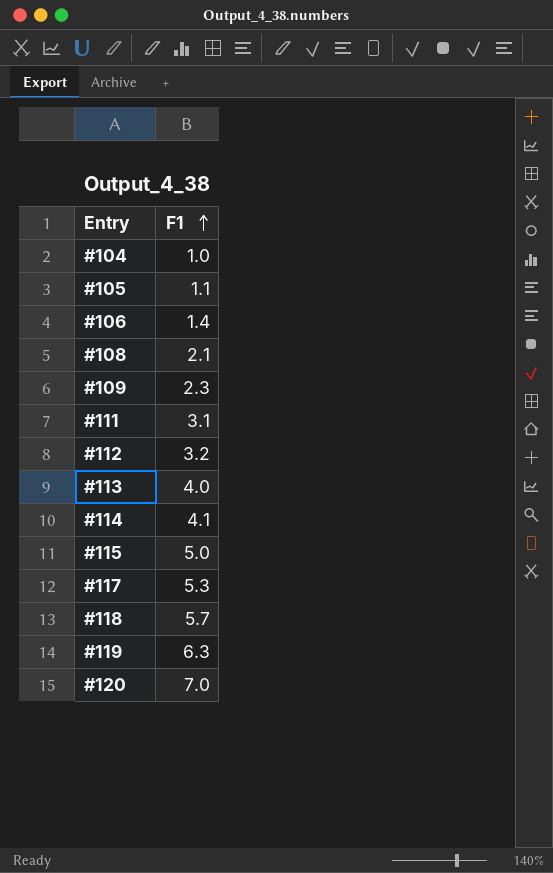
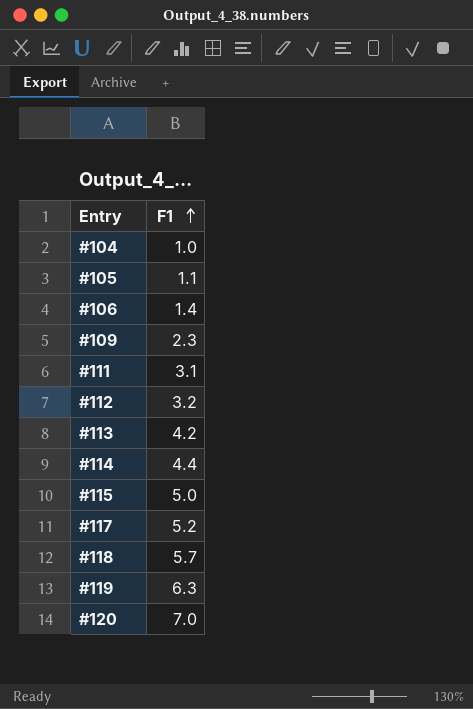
row #108: 2.1 -> none
#113 | F1: 4.0 -> 4.2
#114 | F1: 4.1 -> 4.4
#117 | F1: 5.3 -> 5.2

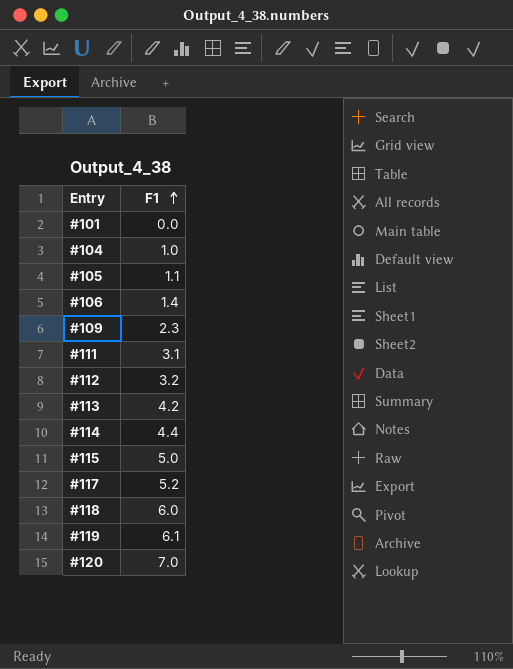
row #101: none -> 0.0
#118 | F1: 5.7 -> 6.0
#119 | F1: 6.3 -> 6.1

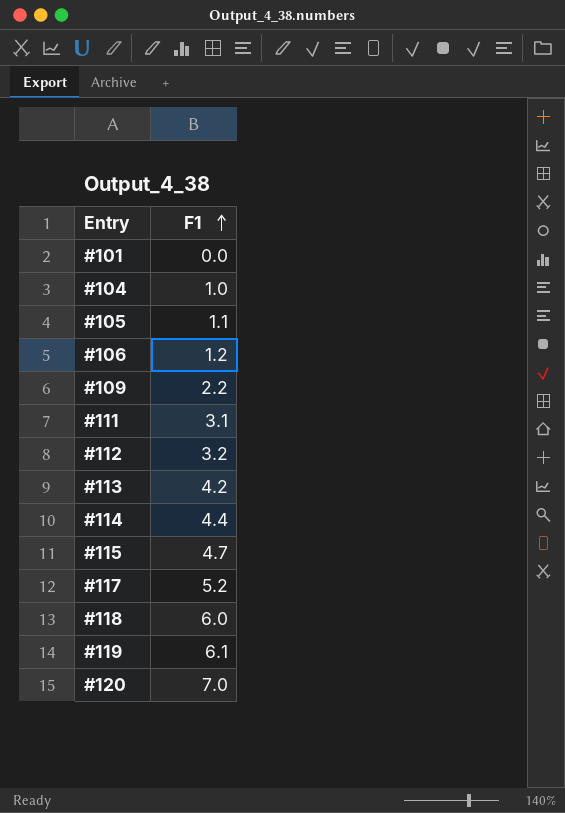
#106 | F1: 1.4 -> 1.2
#109 | F1: 2.3 -> 2.2
#115 | F1: 5.0 -> 4.7

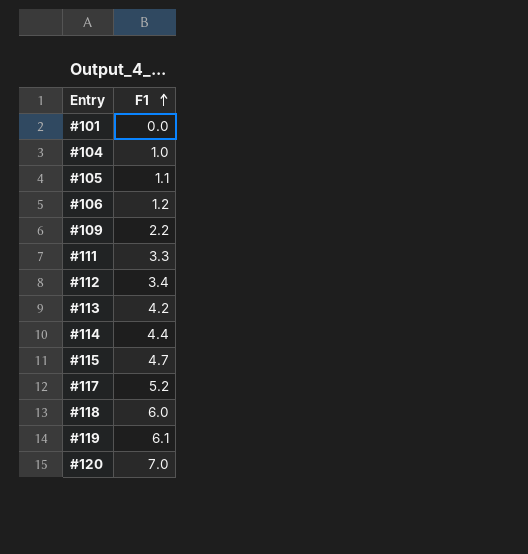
#111 | F1: 3.1 -> 3.3
#112 | F1: 3.2 -> 3.4

